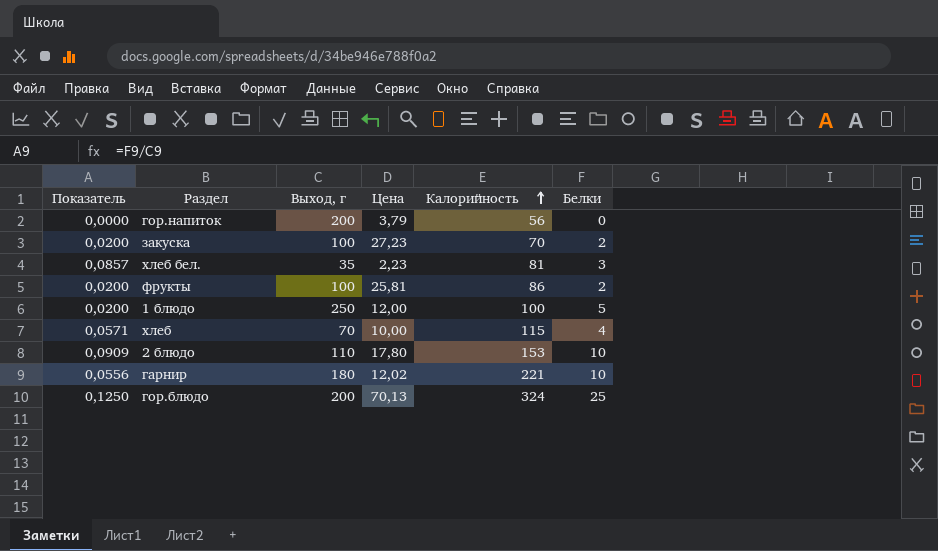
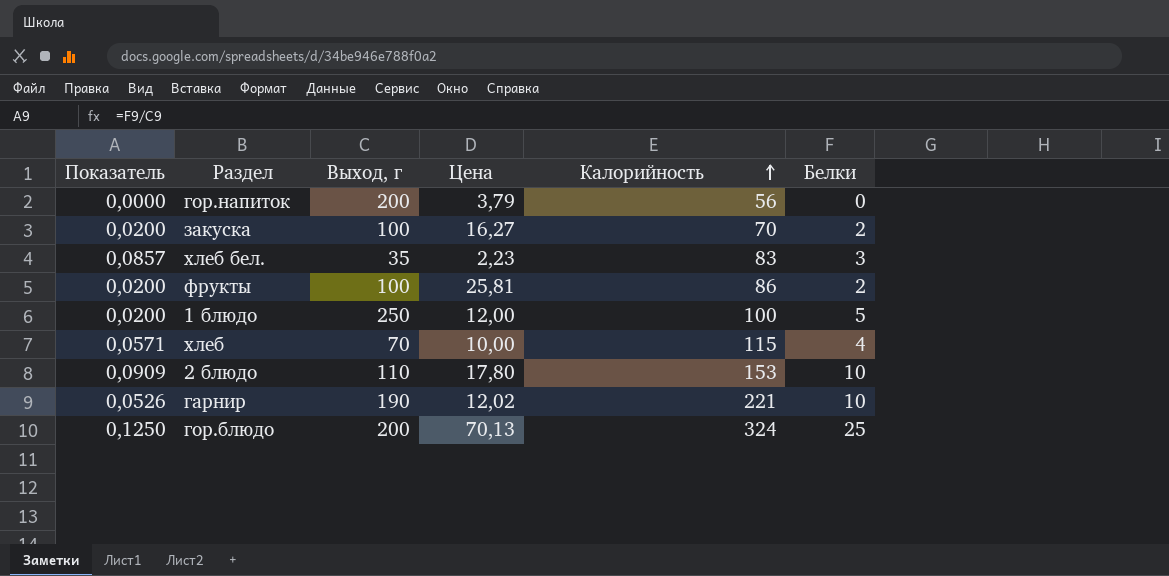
закуска | Цена: 27,23 -> 16,27
хлеб бел. | Калорийность: 81 -> 83
гарнир | Показатель: 0,0556 -> 0,0526
гарнир | Выход, г: 180 -> 190

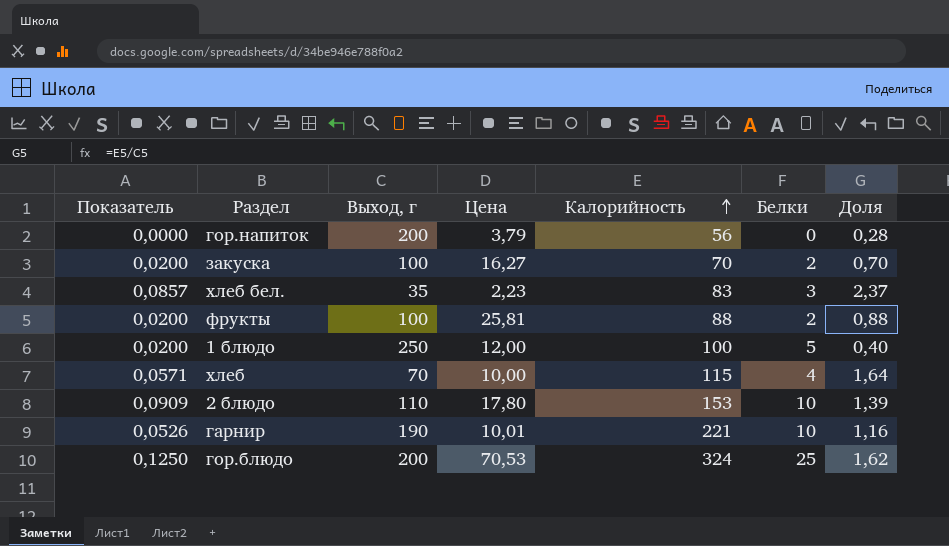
column Доля | formula: none -> [Калорийность] / [Выход, г]
фрукты | Калорийность: 86 -> 88
гарнир | Цена: 12,02 -> 10,01
гор.блюдо | Цена: 70,13 -> 70,53

